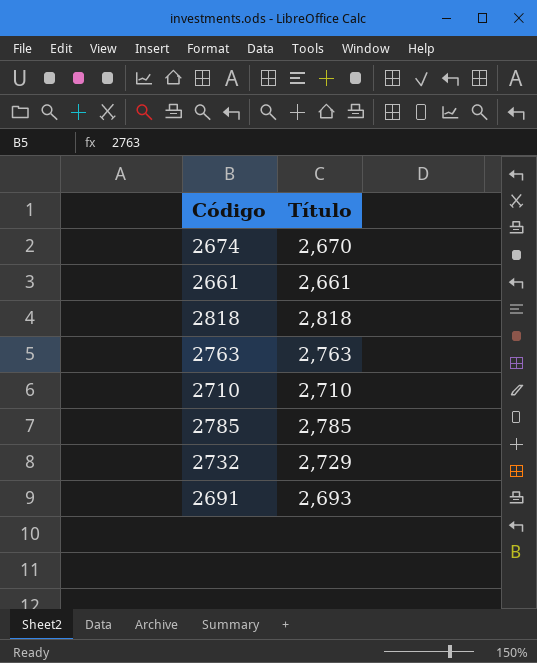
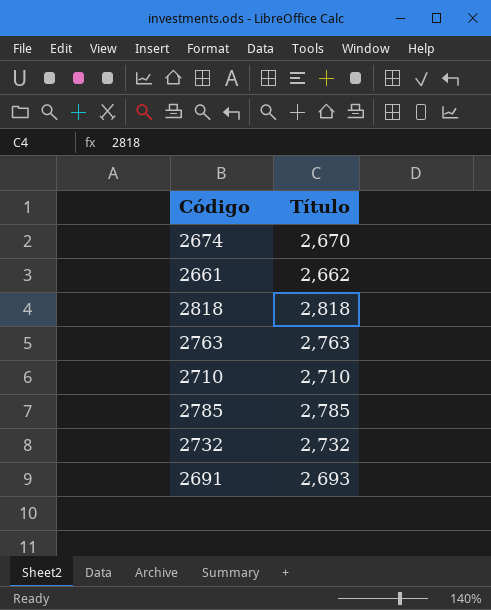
2661 | Título: 2,661 -> 2,662
2732 | Título: 2,729 -> 2,732

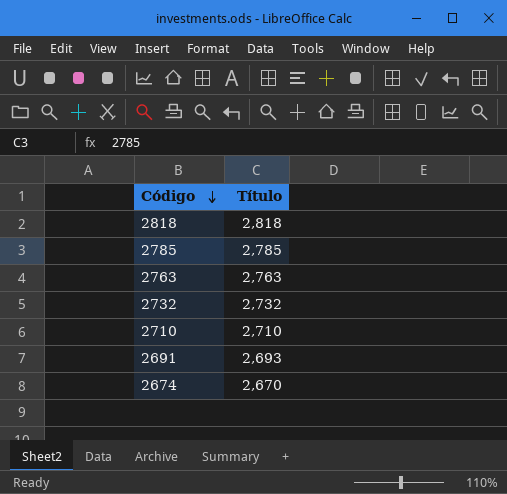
row order: none -> Código descending
row 2661: 2,662 -> none

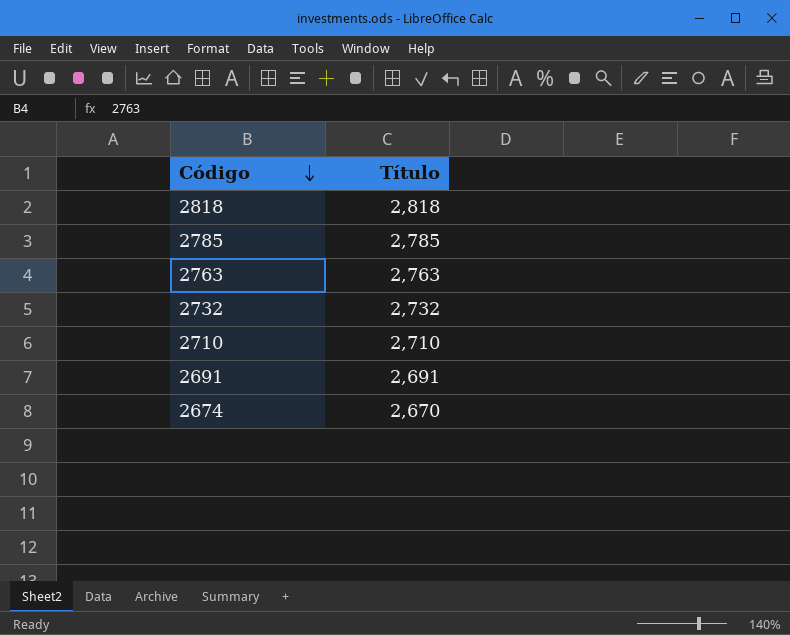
2691 | Título: 2,693 -> 2,691

